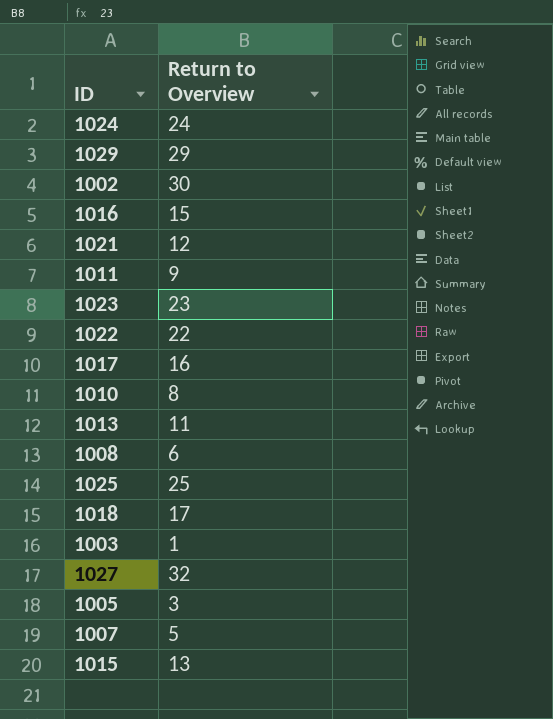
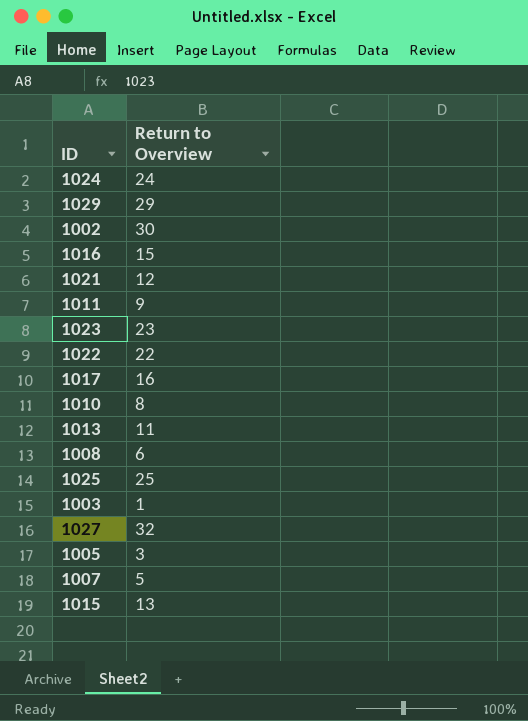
row 1018: 17 -> none

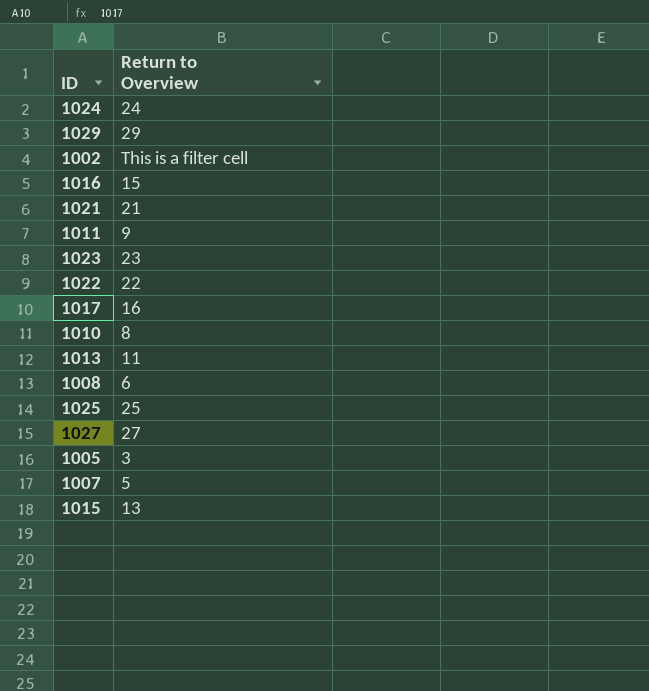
row 1003: 1 -> none
1002 | Return to Overview: 30 -> This is a filter cell
1021 | Return to Overview: 12 -> 21
1027 | Return to Overview: 32 -> 27

